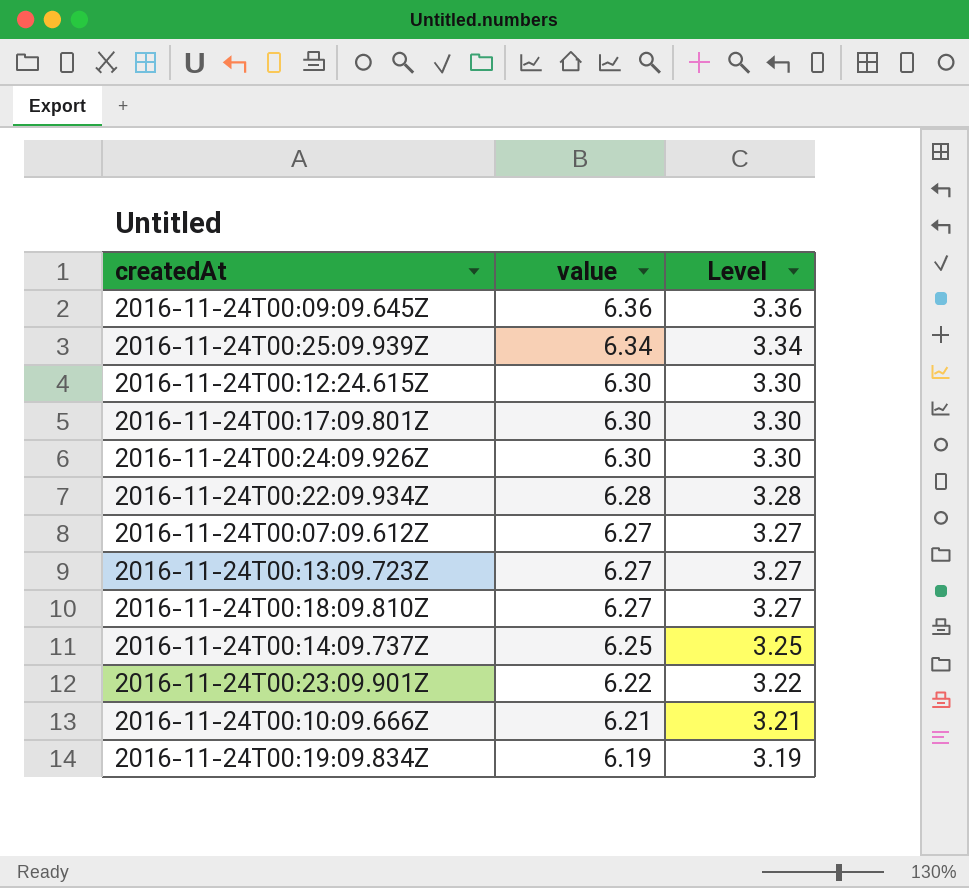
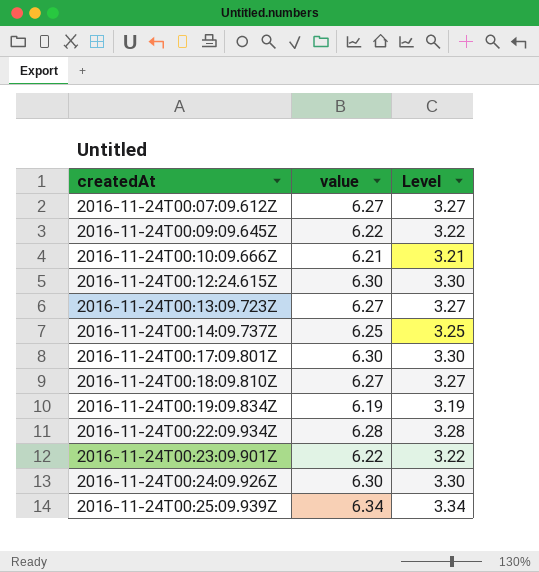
row order: value descending -> createdAt ascending
2016-11-24T00:09:09.645Z | value: 6.36 -> 6.22
2016-11-24T00:09:09.645Z | Level: 3.36 -> 3.22

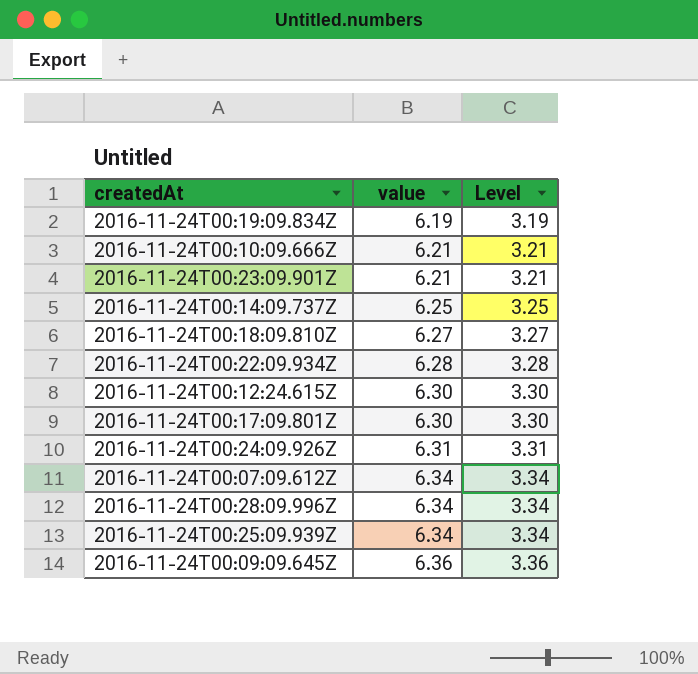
row order: createdAt ascending -> value ascending
row 2016-11-24T00:13:09.723Z: 6.27 | 3.27 -> none
2016-11-24T00:23:09.901Z | value: 6.22 -> 6.21
2016-11-24T00:23:09.901Z | Level: 3.22 -> 3.21
2016-11-24T00:24:09.926Z | value: 6.30 -> 6.31
2016-11-24T00:24:09.926Z | Level: 3.30 -> 3.31
2016-11-24T00:07:09.612Z | value: 6.27 -> 6.34
2016-11-24T00:07:09.612Z | Level: 3.27 -> 3.34
row 2016-11-24T00:28:09.996Z: none -> 6.34 | 3.34
2016-11-24T00:09:09.645Z | value: 6.22 -> 6.36
2016-11-24T00:09:09.645Z | Level: 3.22 -> 3.36

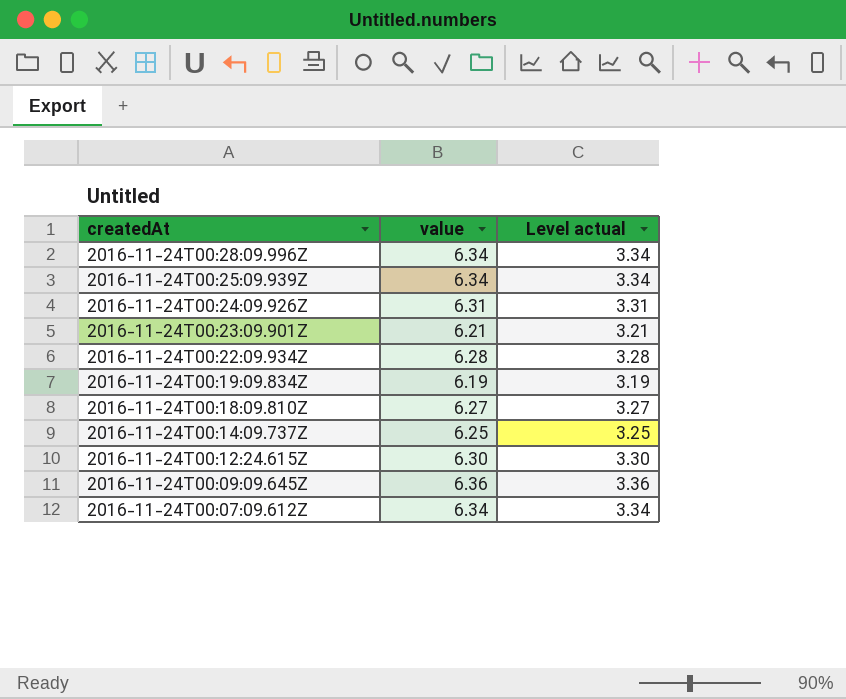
row order: value ascending -> createdAt descending
column name: Level -> Level actual
row 2016-11-24T00:10:09.666Z: 6.21 | 3.21 -> none
row 2016-11-24T00:17:09.801Z: 6.30 | 3.30 -> none

